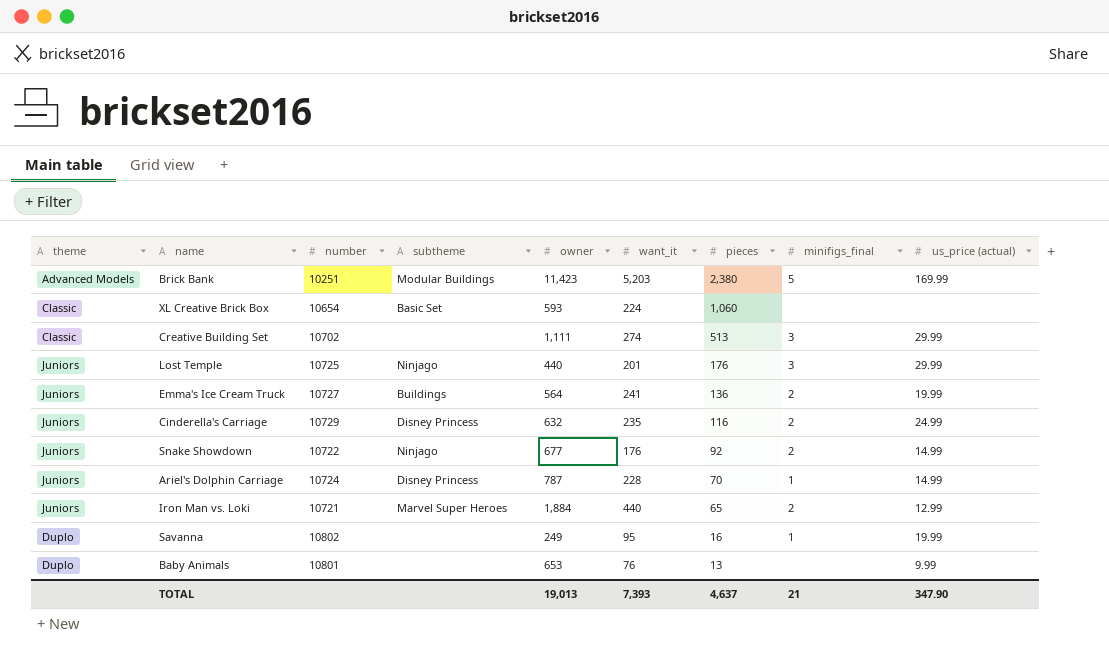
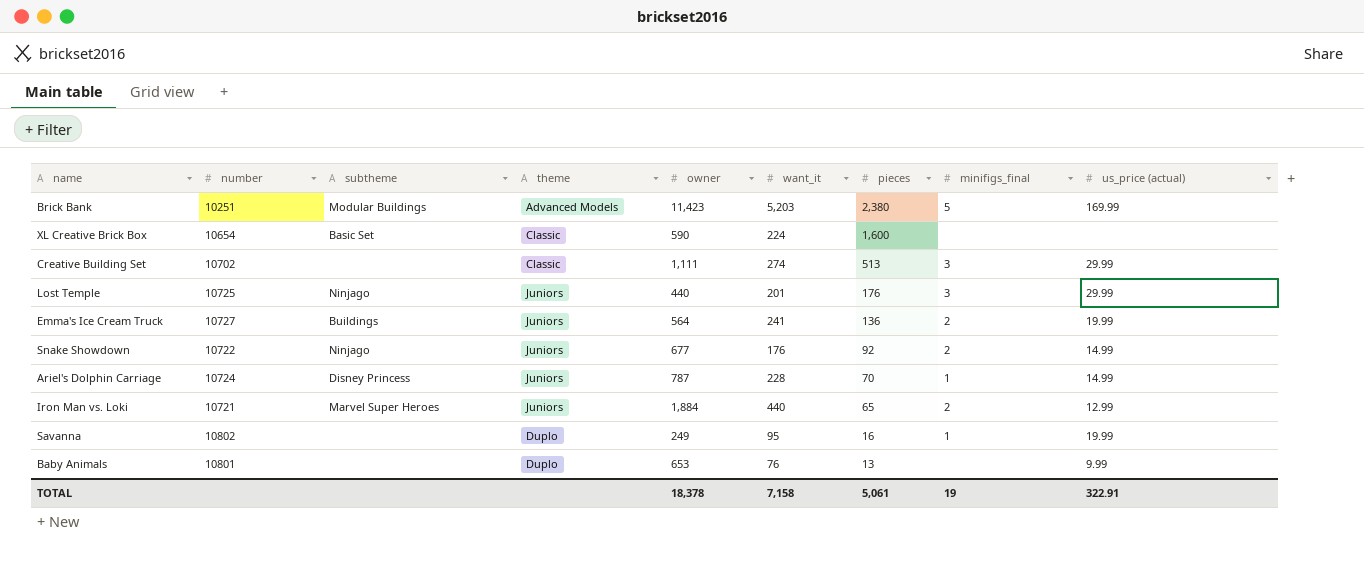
column theme | position: 1 -> 4
row Cinderella's Carriage: Juniors | 10729 | Disney Princess | 632 | 235 | 116 | 2 | 24.99 -> none
XL Creative Brick Box | owner: 593 -> 590
XL Creative Brick Box | pieces: 1,060 -> 1,600
TOTAL | owner: 19,013 -> 18,378
TOTAL | want_it: 7,393 -> 7,158
TOTAL | pieces: 4,637 -> 5,061
TOTAL | minifigs_final: 21 -> 19
TOTAL | us_price (actual): 347.90 -> 322.91

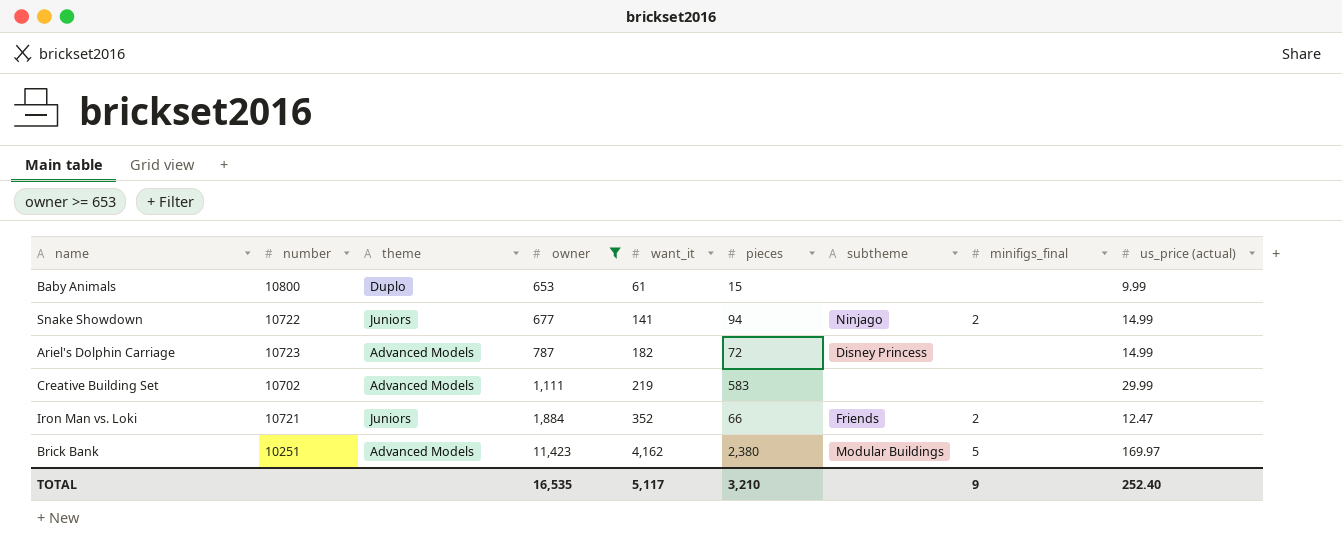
filter: none -> owner >= 653
row order: pieces descending -> owner ascending
column subtheme | position: 3 -> 7
Baby Animals | number: 10801 -> 10800
Baby Animals | want_it: 76 -> 61
Baby Animals | pieces: 13 -> 15
Snake Showdown | want_it: 176 -> 141
Snake Showdown | pieces: 92 -> 94
Ariel's Dolphin Carriage | number: 10724 -> 10723
Ariel's Dolphin Carriage | theme: Juniors -> Advanced Models
Ariel's Dolphin Carriage | want_it: 228 -> 182
Ariel's Dolphin Carriage | pieces: 70 -> 72
Ariel's Dolphin Carriage | minifigs_final: 1 -> none
Creative Building Set | theme: Classic -> Advanced Models
Creative Building Set | want_it: 274 -> 219
Creative Building Set | pieces: 513 -> 583
Creative Building Set | minifigs_final: 3 -> none
Iron Man vs. Loki | want_it: 440 -> 352
Iron Man vs. Loki | pieces: 65 -> 66
Iron Man vs. Loki | subtheme: Marvel Super Heroes -> Friends
Iron Man vs. Loki | us_price (actual): 12.99 -> 12.47
Brick Bank | want_it: 5,203 -> 4,162
Brick Bank | us_price (actual): 169.99 -> 169.97
TOTAL | owner: 18,378 -> 16,535
TOTAL | want_it: 7,158 -> 5,117
TOTAL | pieces: 5,061 -> 3,210
TOTAL | minifigs_final: 19 -> 9
TOTAL | us_price (actual): 322.91 -> 252.40

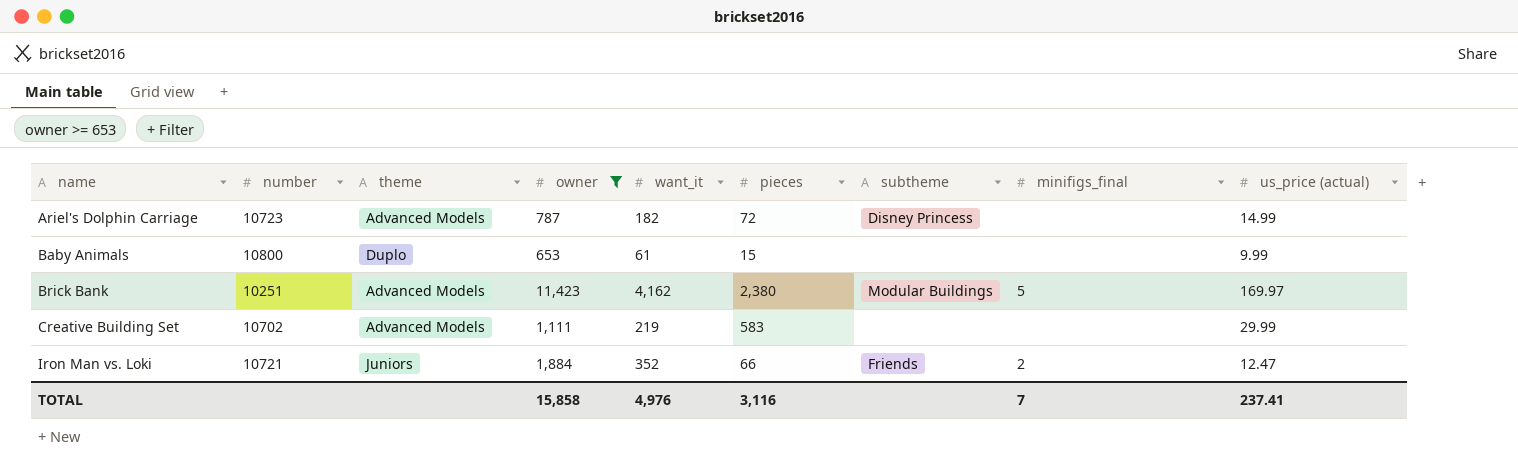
row order: owner ascending -> name ascending
row Snake Showdown: 10722 | Juniors | 677 | 141 | 94 | Ninjago | 2 | 14.99 -> none
TOTAL | owner: 16,535 -> 15,858
TOTAL | want_it: 5,117 -> 4,976
TOTAL | pieces: 3,210 -> 3,116
TOTAL | minifigs_final: 9 -> 7
TOTAL | us_price (actual): 252.40 -> 237.41

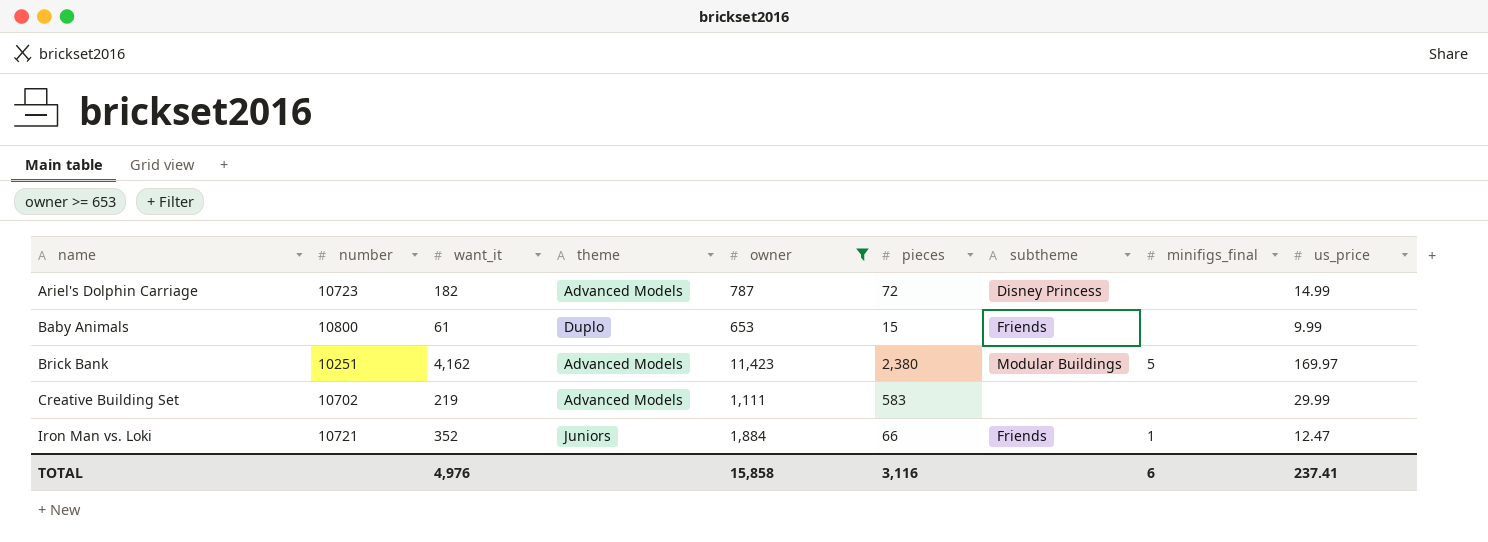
column want_it | position: 5 -> 3
column name: us_price (actual) -> us_price
Baby Animals | subtheme: none -> Friends
Iron Man vs. Loki | minifigs_final: 2 -> 1
TOTAL | minifigs_final: 7 -> 6

